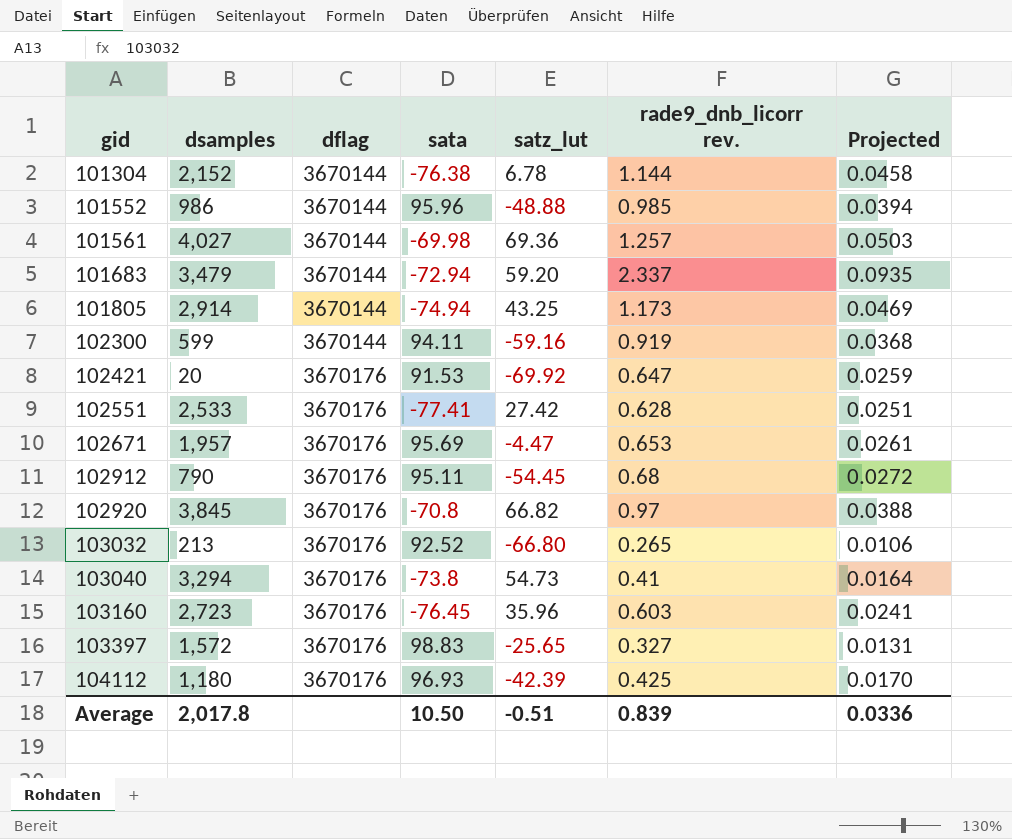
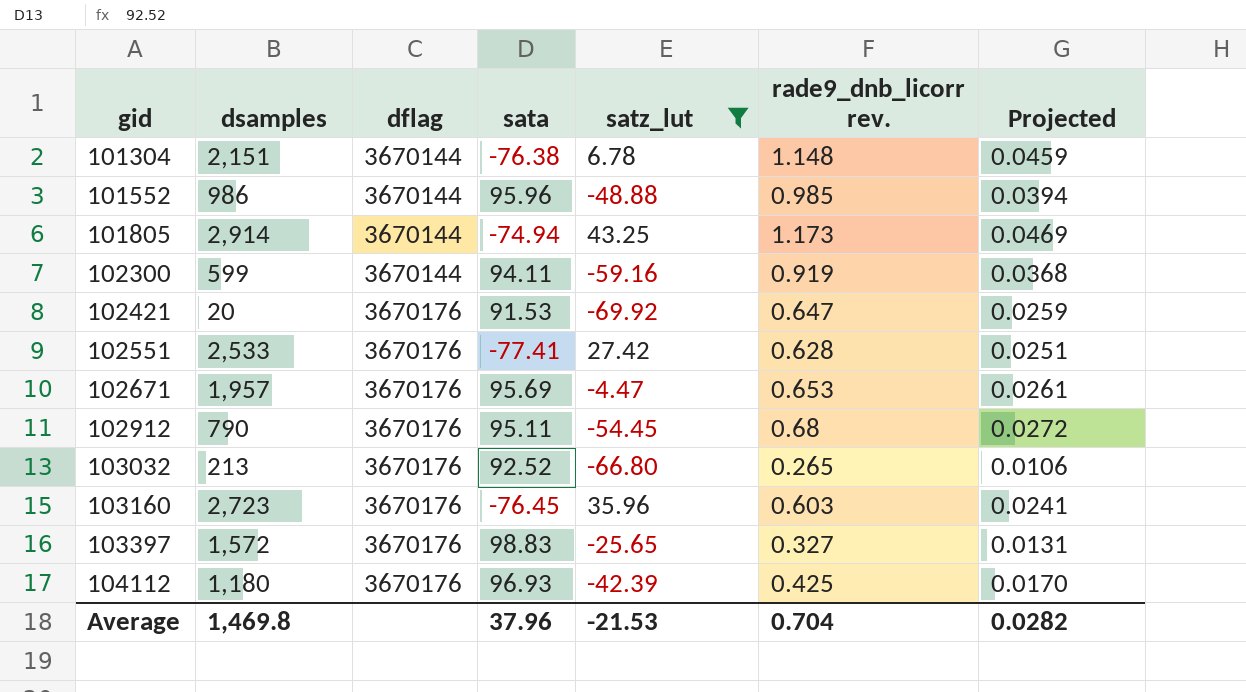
filter: none -> satz_lut <= 43.25
101304 | dsamples: 2,152 -> 2,151
101304 | rade9_dnb_licorr rev.: 1.144 -> 1.148
101304 | Projected: 0.0458 -> 0.0459
Average | dsamples: 2,017.8 -> 1,469.8
Average | sata: 10.50 -> 37.96
Average | satz_lut: -0.51 -> -21.53
Average | rade9_dnb_licorr rev.: 0.839 -> 0.704
Average | Projected: 0.0336 -> 0.0282

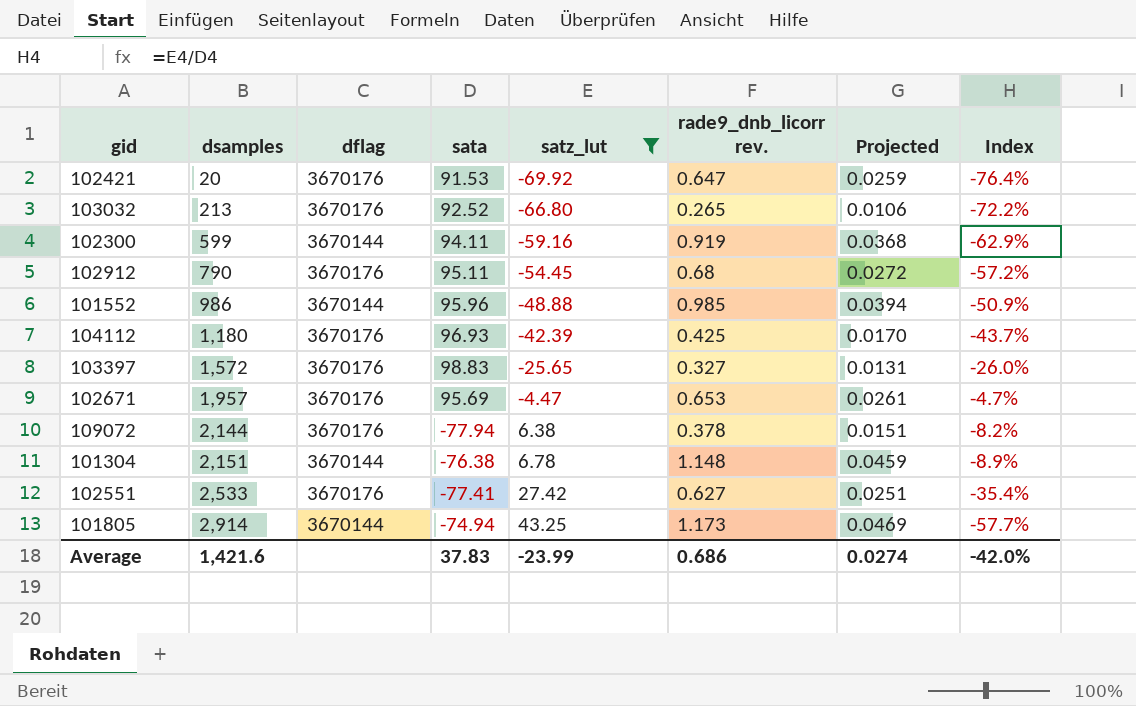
row order: gid ascending -> dsamples ascending
column Index | formula: none -> [satz_lut] / [sata]
row 103160: 2,723 | 3670176 | -76.45 | 35.96 | 0.603 | 0.0241 -> none
row 109072: none -> 2,144 | 3670176 | -77.94 | 6.38 | 0.378 | 0.0151 | -8.2%
102551 | rade9_dnb_licorr rev.: 0.628 -> 0.627
Average | dsamples: 1,469.8 -> 1,421.6
Average | sata: 37.96 -> 37.83
Average | satz_lut: -21.53 -> -23.99
Average | rade9_dnb_licorr rev.: 0.704 -> 0.686
Average | Projected: 0.0282 -> 0.0274

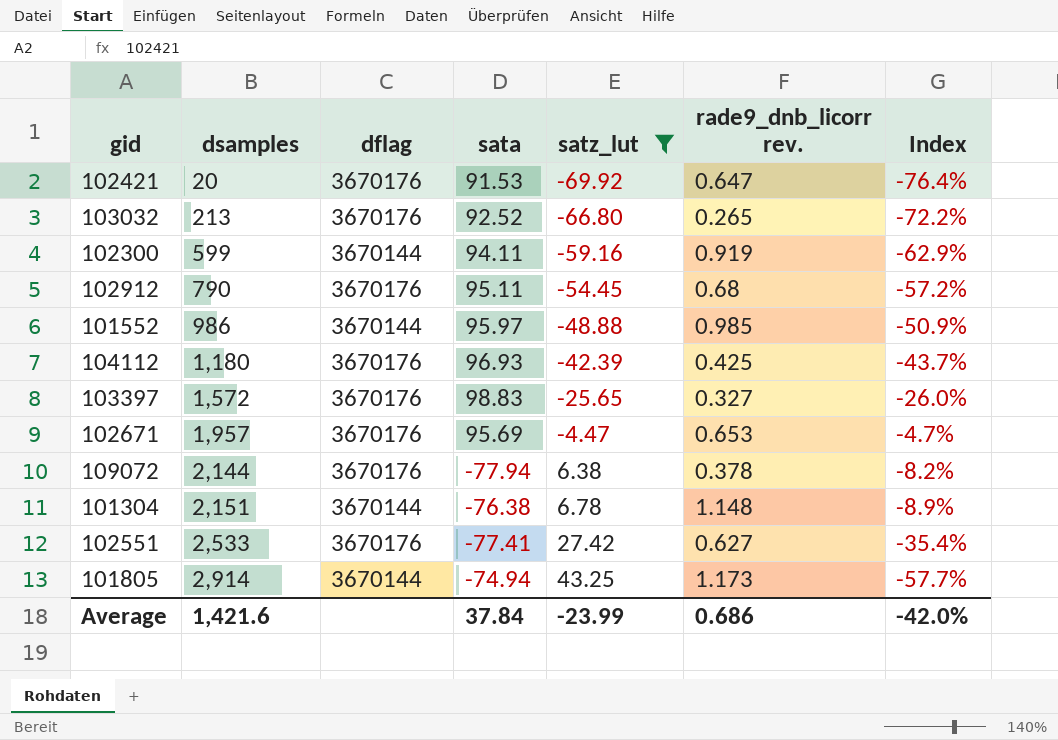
column Projected | formula: [rade9_dnb_licorr rev.] * 0.04 -> none
101552 | sata: 95.96 -> 95.97
Average | sata: 37.83 -> 37.84

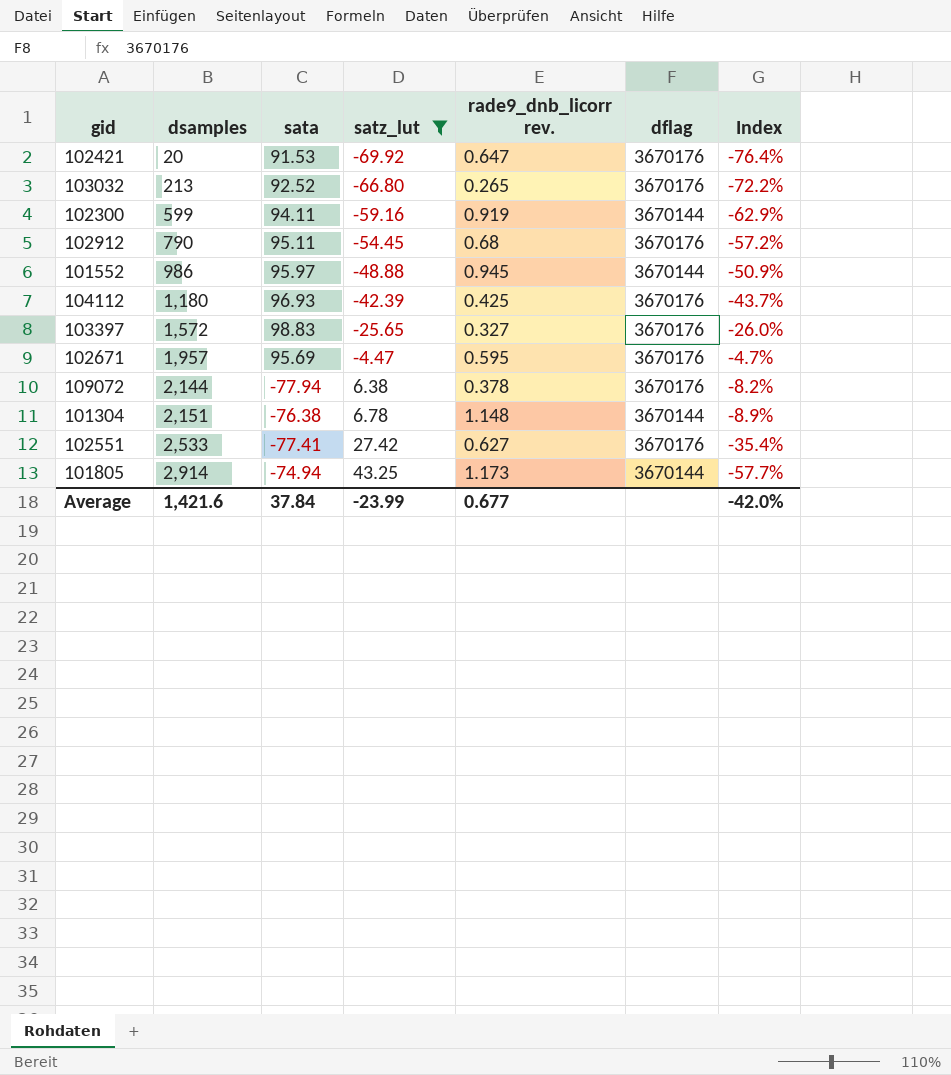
column dflag | position: 3 -> 6
101552 | rade9_dnb_licorr rev.: 0.985 -> 0.945
102671 | rade9_dnb_licorr rev.: 0.653 -> 0.595
Average | rade9_dnb_licorr rev.: 0.686 -> 0.677

